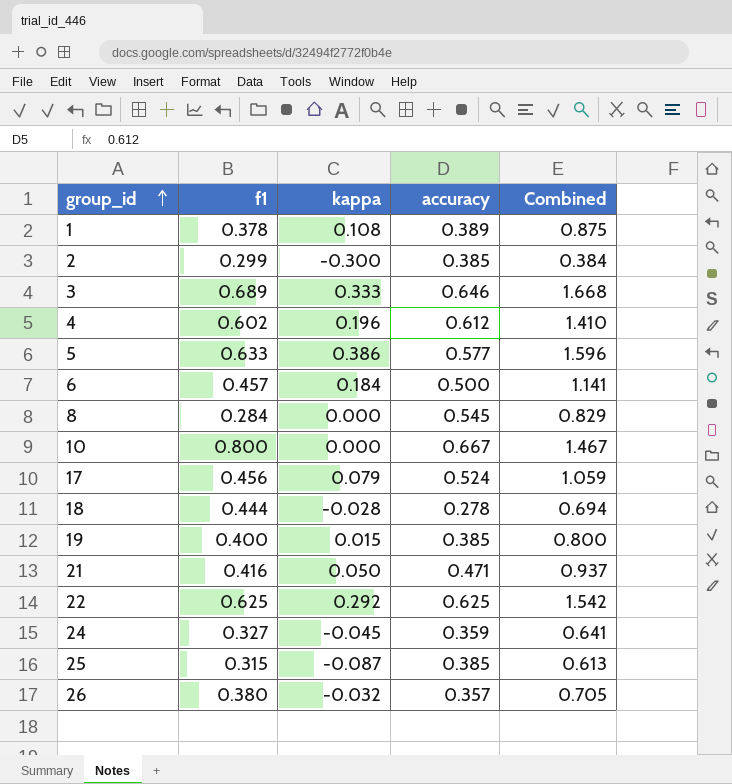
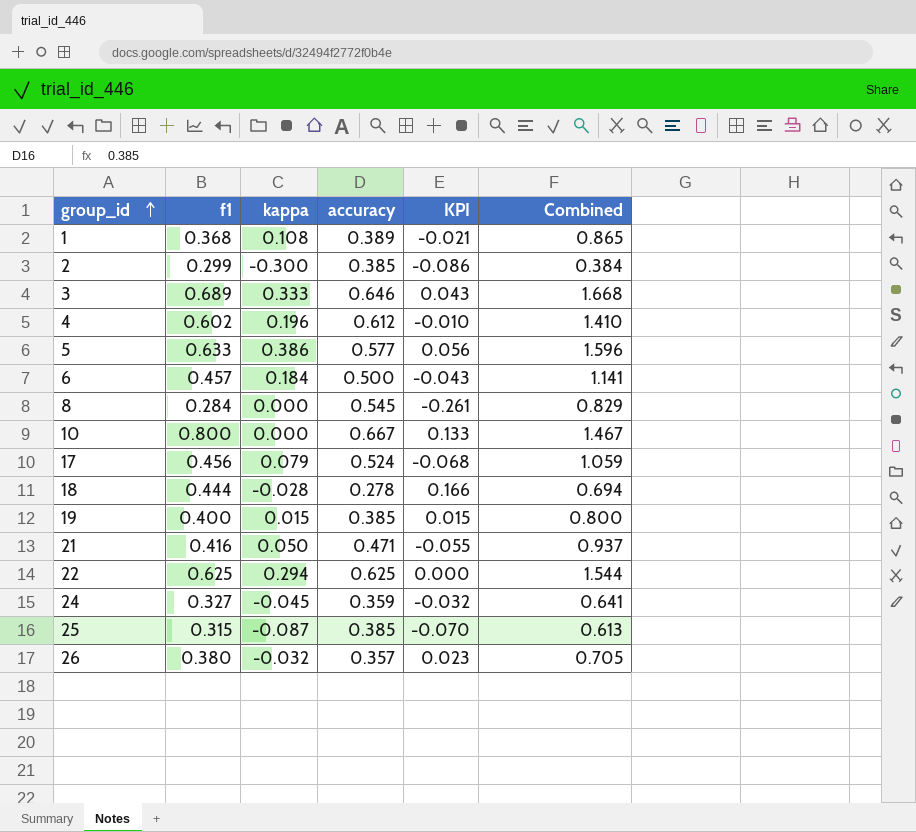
column KPI | formula: none -> [f1] - [accuracy]
1 | f1: 0.378 -> 0.368
1 | Combined: 0.875 -> 0.865
22 | kappa: 0.292 -> 0.294
22 | Combined: 1.542 -> 1.544

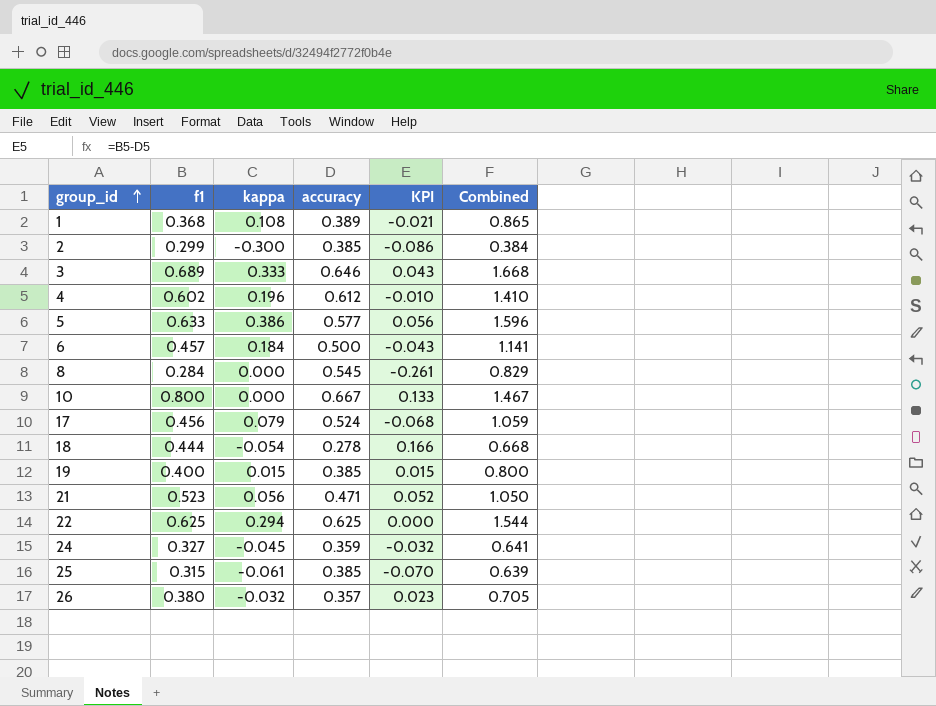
18 | kappa: -0.028 -> -0.054
18 | Combined: 0.694 -> 0.668
21 | f1: 0.416 -> 0.523
21 | kappa: 0.050 -> 0.056
21 | KPI: -0.055 -> 0.052
21 | Combined: 0.937 -> 1.050
25 | kappa: -0.087 -> -0.061
25 | Combined: 0.613 -> 0.639

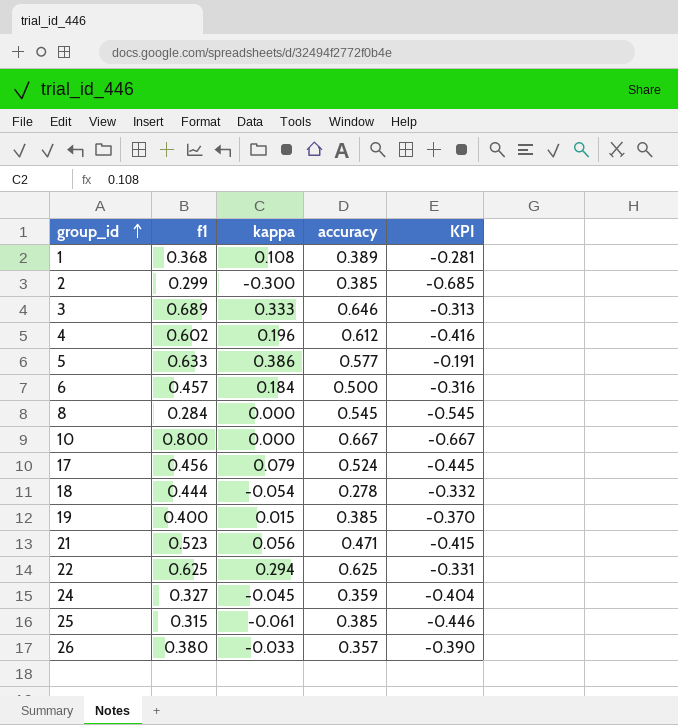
column Combined | formula: [f1] + [kappa] + [accuracy] -> none
column KPI | formula: [f1] - [accuracy] -> [kappa] - [accuracy]
26 | kappa: -0.032 -> -0.033

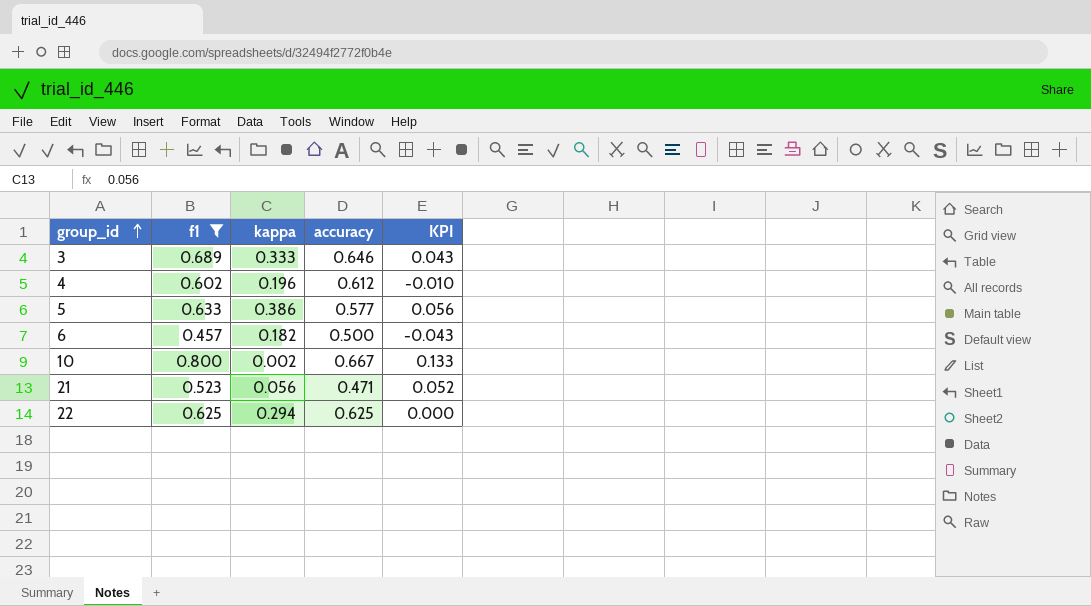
filter: none -> f1 >= 0.457
column KPI | formula: [kappa] - [accuracy] -> [f1] - [accuracy]
6 | kappa: 0.184 -> 0.182
10 | kappa: 0.000 -> 0.002

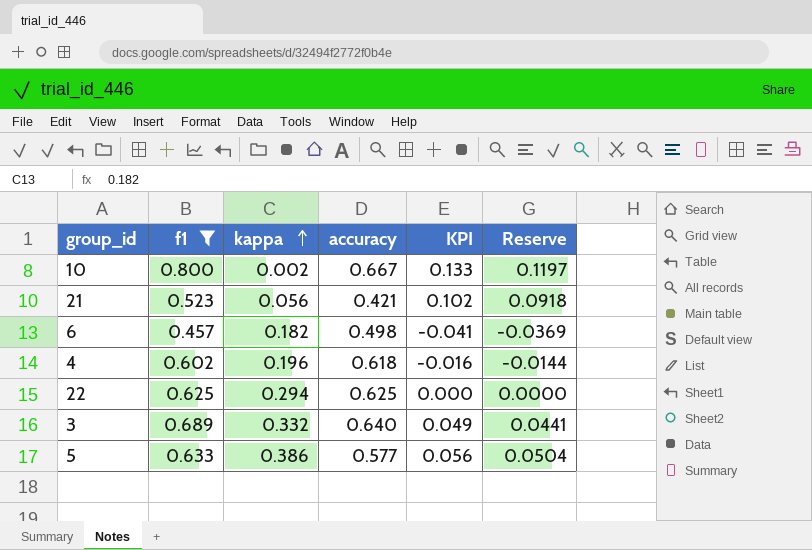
row order: group_id ascending -> kappa ascending
column Reserve | formula: none -> [KPI] * 0.9
21 | accuracy: 0.471 -> 0.421
21 | KPI: 0.052 -> 0.102
6 | accuracy: 0.500 -> 0.498
6 | KPI: -0.043 -> -0.041
4 | accuracy: 0.612 -> 0.618
4 | KPI: -0.010 -> -0.016
3 | kappa: 0.333 -> 0.332
3 | accuracy: 0.646 -> 0.640
3 | KPI: 0.043 -> 0.049

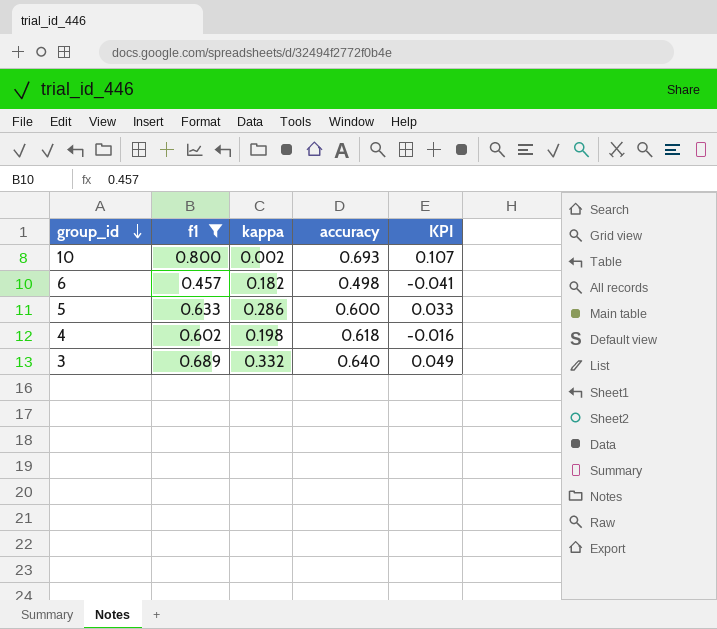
row order: kappa ascending -> group_id descending
column Reserve | formula: [KPI] * 0.9 -> none
row 21: 0.523 | 0.056 | 0.421 | 0.102 | 0.0918 -> none
row 22: 0.625 | 0.294 | 0.625 | 0.000 | 0.0000 -> none
10 | accuracy: 0.667 -> 0.693
10 | KPI: 0.133 -> 0.107
5 | kappa: 0.386 -> 0.286
5 | accuracy: 0.577 -> 0.600
5 | KPI: 0.056 -> 0.033
4 | kappa: 0.196 -> 0.198

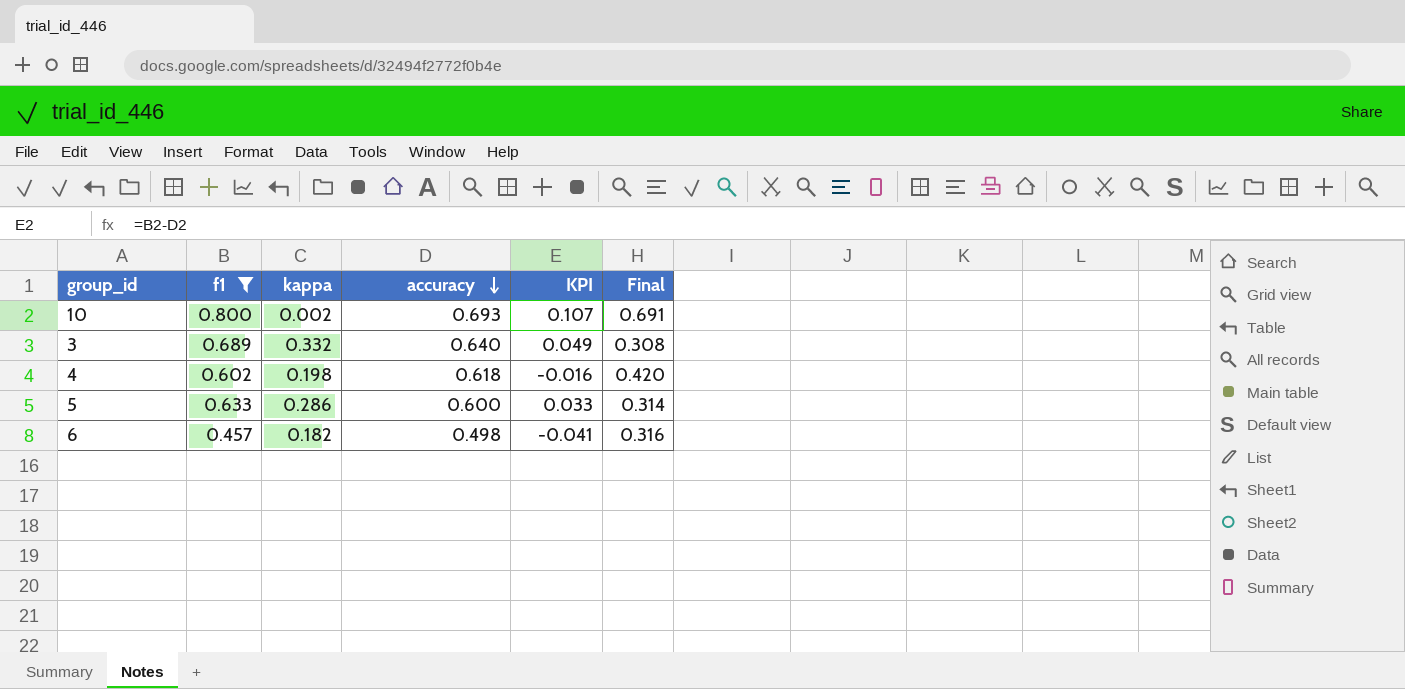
row order: group_id descending -> accuracy descending
column Final | formula: none -> [accuracy] - [kappa]

